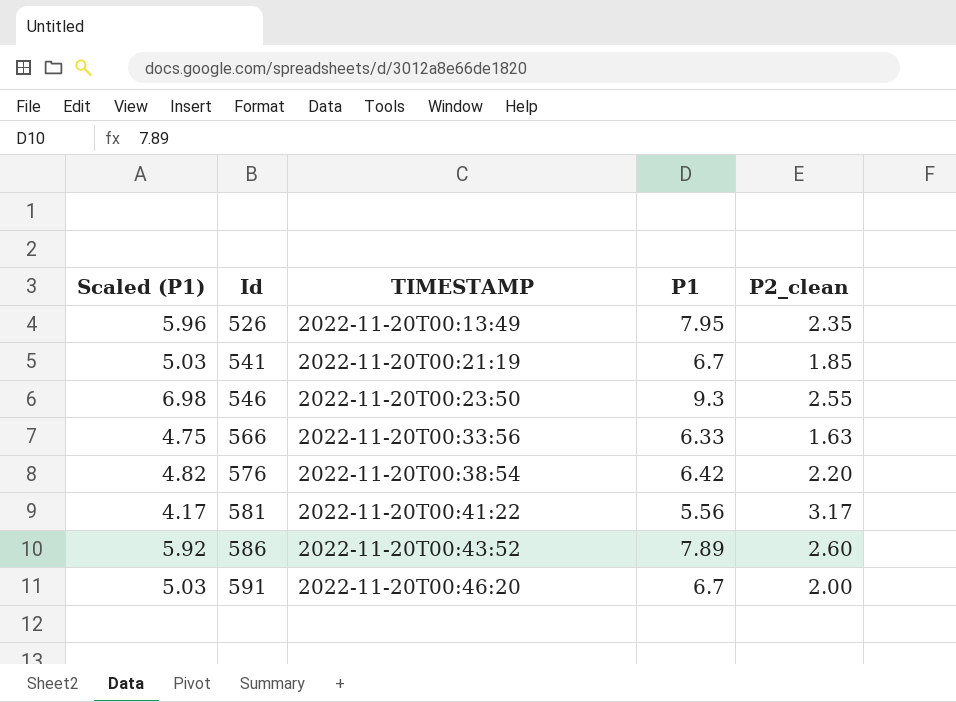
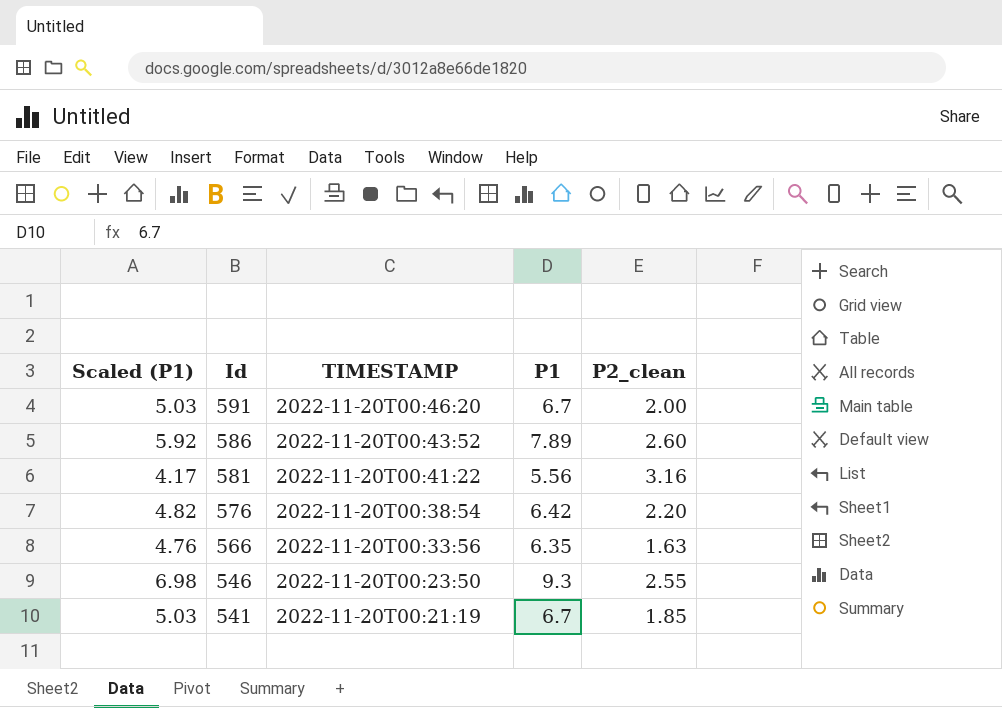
row order: Id ascending -> Id descending
row 526: 5.96 | 2022-11-20T00:13:49 | 7.95 | 2.35 -> none
581 | P2_clean: 3.17 -> 3.16
566 | Scaled (P1): 4.75 -> 4.76
566 | P1: 6.33 -> 6.35

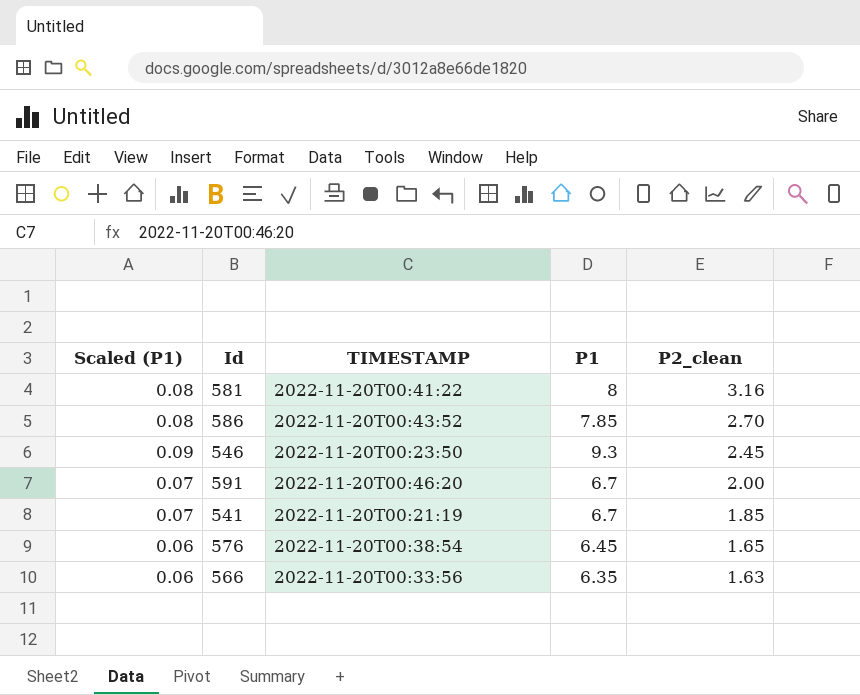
row order: Id descending -> P2_clean descending
column Scaled (P1) | formula: [P1] * 0.75 -> [P1] * 0.01
581 | P1: 5.56 -> 8
586 | P1: 7.89 -> 7.85
586 | P2_clean: 2.60 -> 2.70
546 | P2_clean: 2.55 -> 2.45
576 | P1: 6.42 -> 6.45
576 | P2_clean: 2.20 -> 1.65

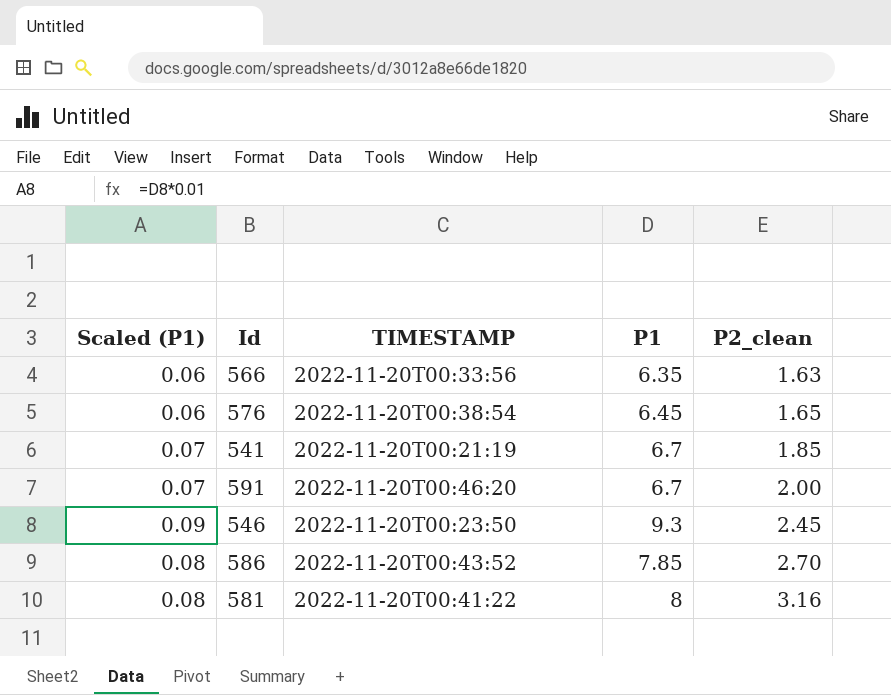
row order: P2_clean descending -> P2_clean ascending

